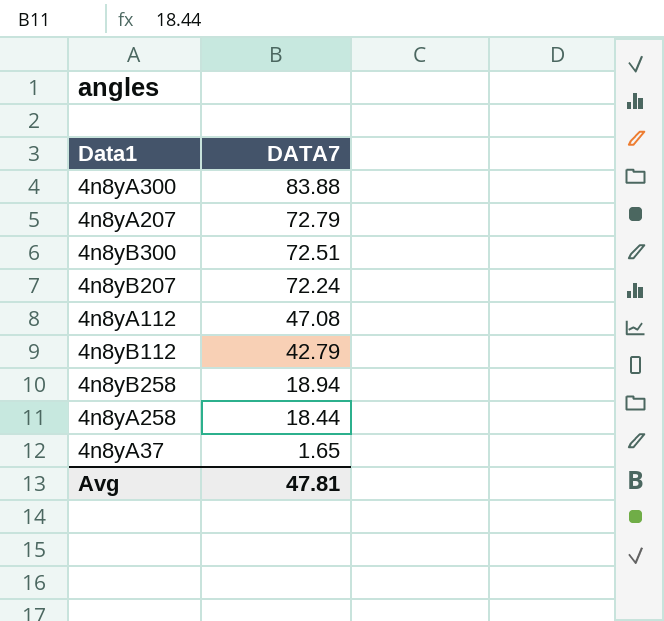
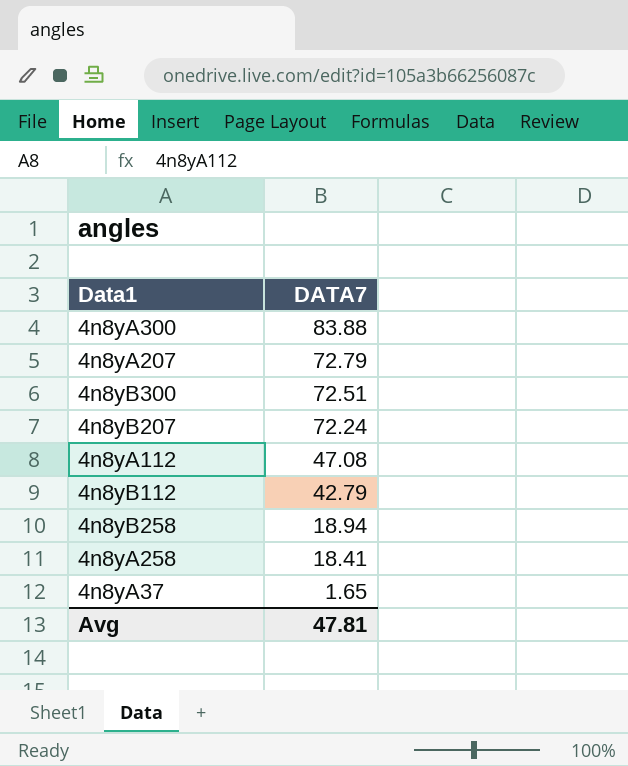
4n8yA258 | DATA7: 18.44 -> 18.41

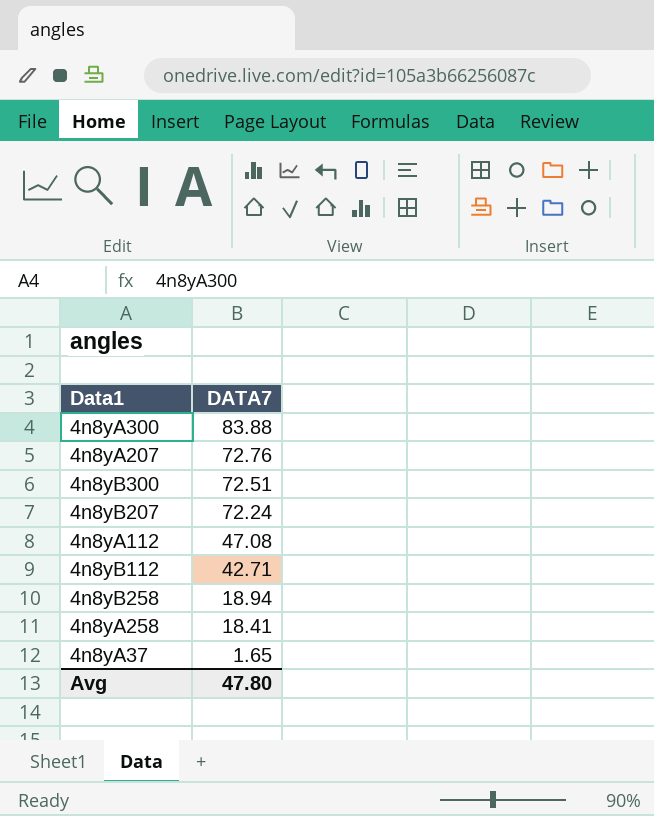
4n8yA207 | DATA7: 72.79 -> 72.76
4n8yB112 | DATA7: 42.79 -> 42.71
Avg | DATA7: 47.81 -> 47.80

